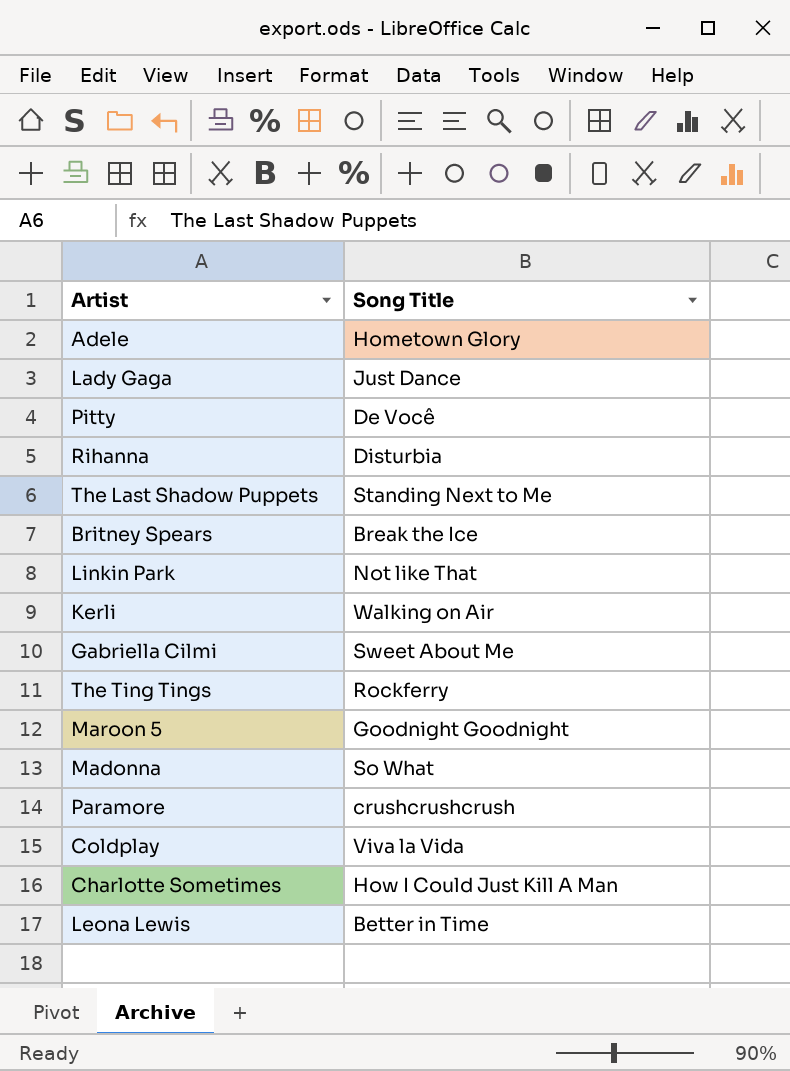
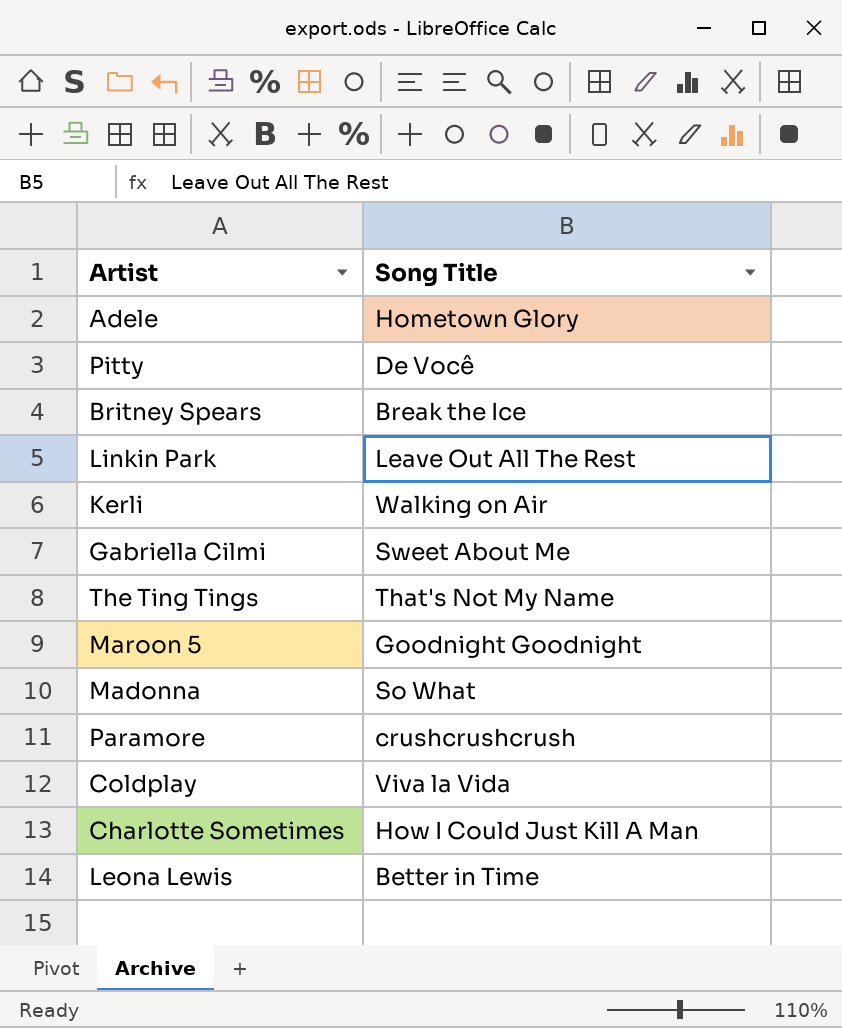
row Lady Gaga: Just Dance -> none
row Rihanna: Disturbia -> none
row The Last Shadow Puppets: Standing Next to Me -> none
Linkin Park | Song Title: Not like That -> Leave Out All The Rest
The Ting Tings | Song Title: Rockferry -> That's Not My Name

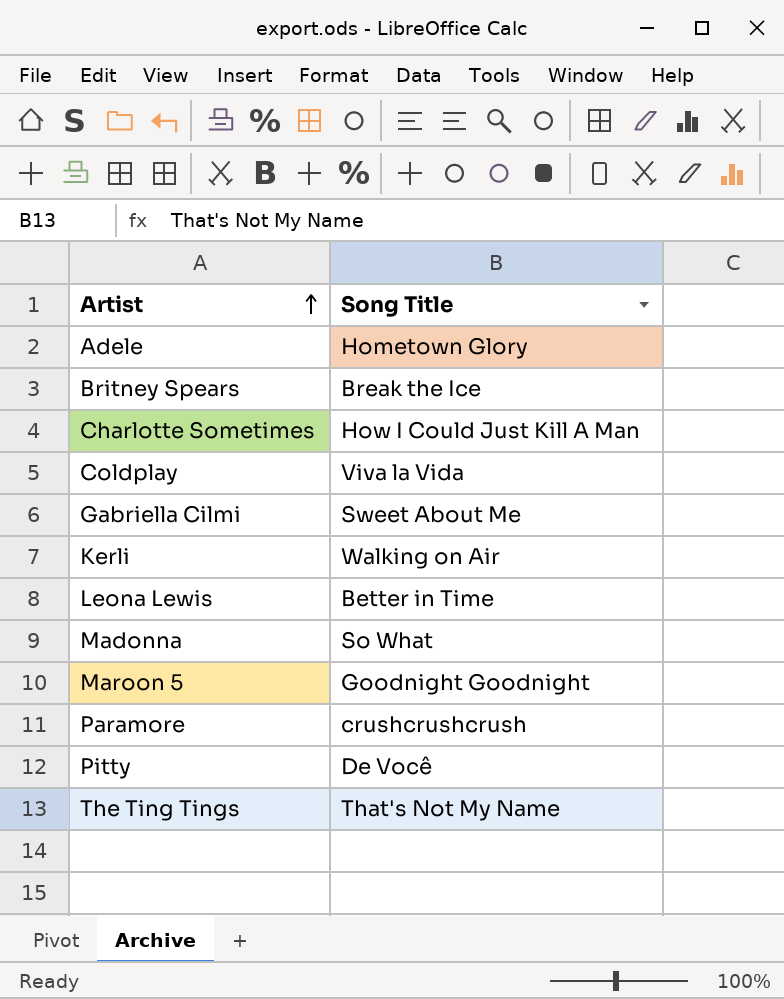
row order: none -> Artist ascending
row Linkin Park: Leave Out All The Rest -> none

